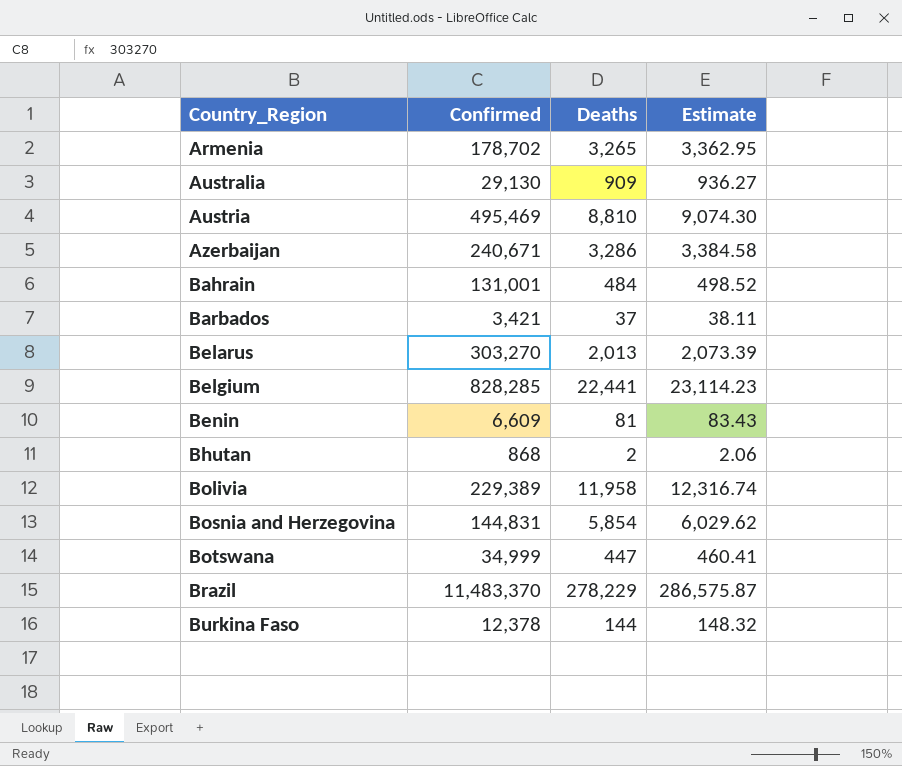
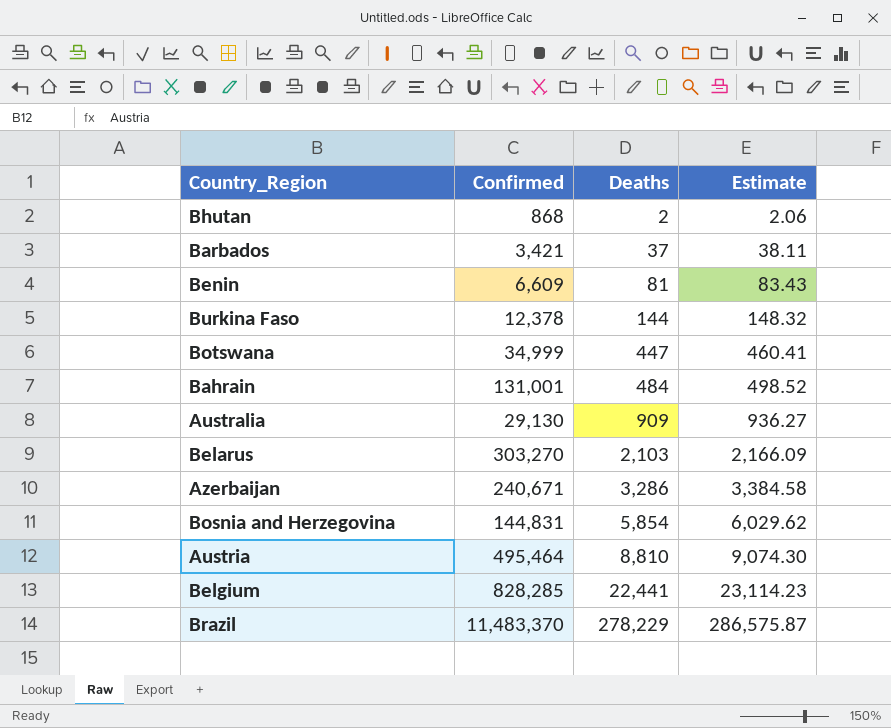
row order: Country_Region ascending -> Deaths ascending
row Armenia: 178,702 | 3,265 | 3,362.95 -> none
row Bolivia: 229,389 | 11,958 | 12,316.74 -> none
Belarus | Deaths: 2,013 -> 2,103
Belarus | Estimate: 2,073.39 -> 2,166.09
Austria | Confirmed: 495,469 -> 495,464

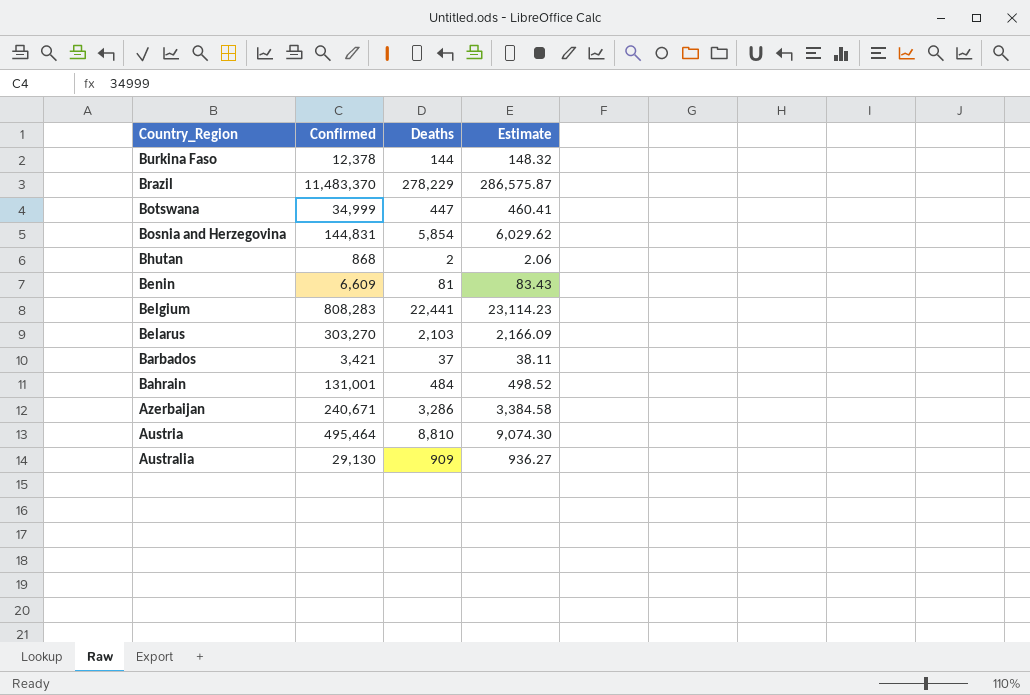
row order: Deaths ascending -> Country_Region descending
Belgium | Confirmed: 828,285 -> 808,283

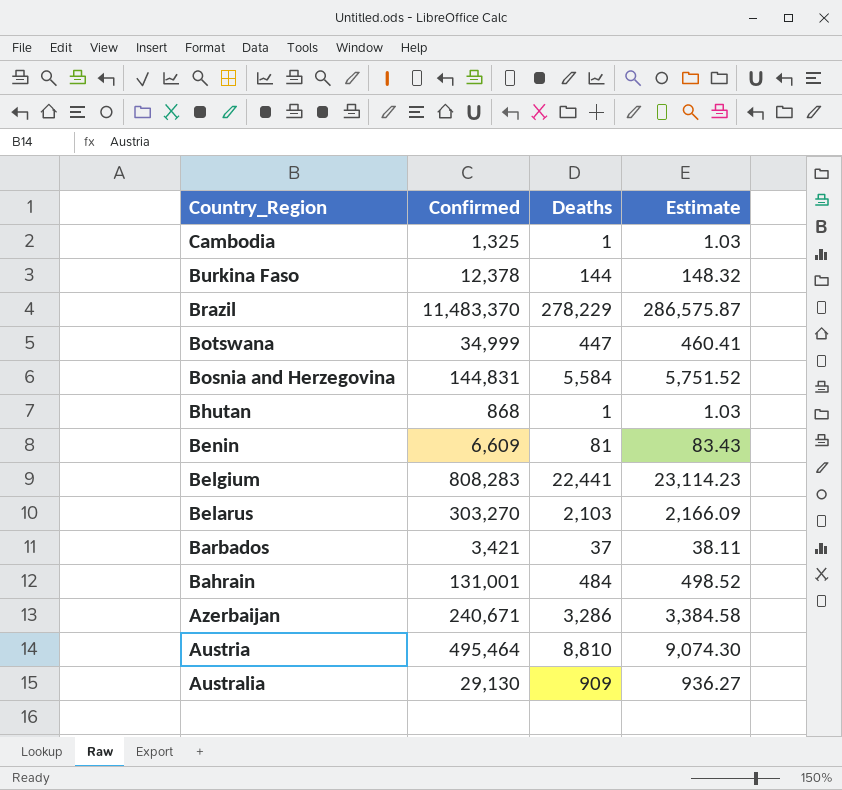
row Cambodia: none -> 1,325 | 1 | 1.03
Bosnia and Herzegovina | Deaths: 5,854 -> 5,584
Bosnia and Herzegovina | Estimate: 6,029.62 -> 5,751.52
Bhutan | Deaths: 2 -> 1
Bhutan | Estimate: 2.06 -> 1.03

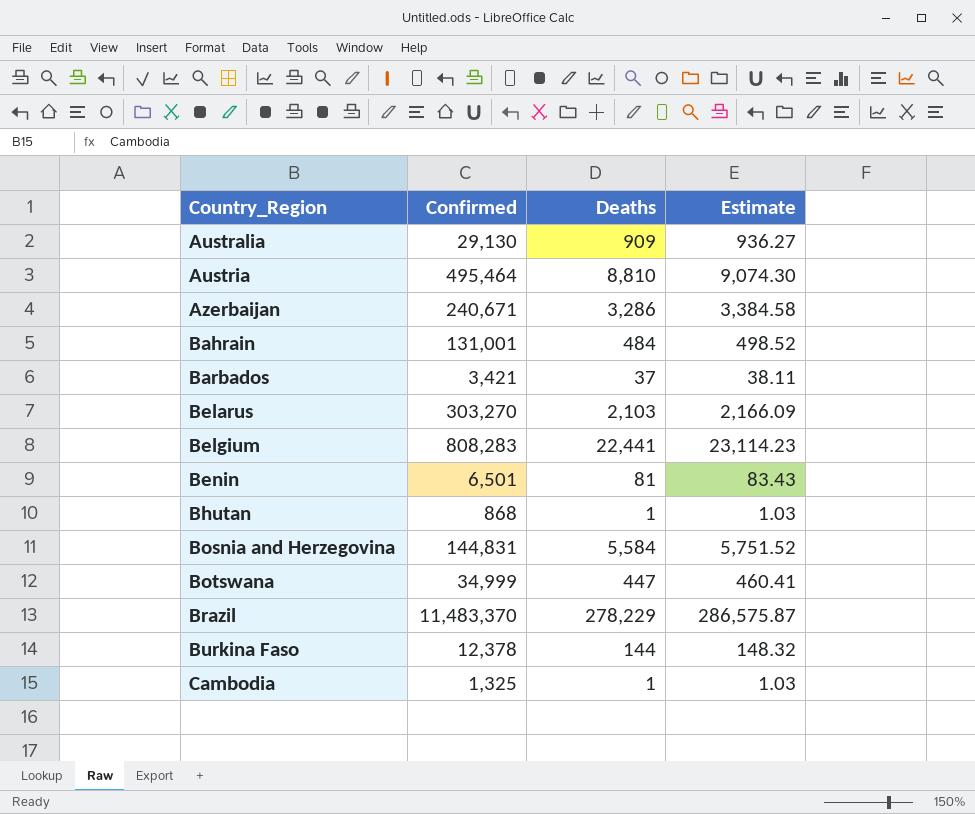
row order: Country_Region descending -> Country_Region ascending
Benin | Confirmed: 6,609 -> 6,501

